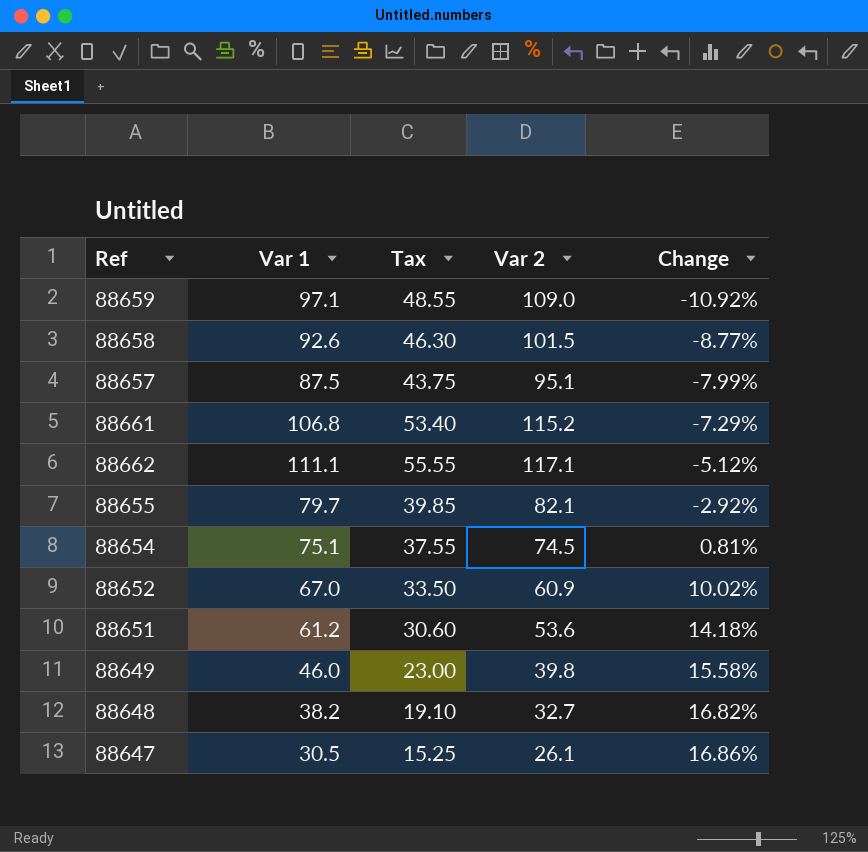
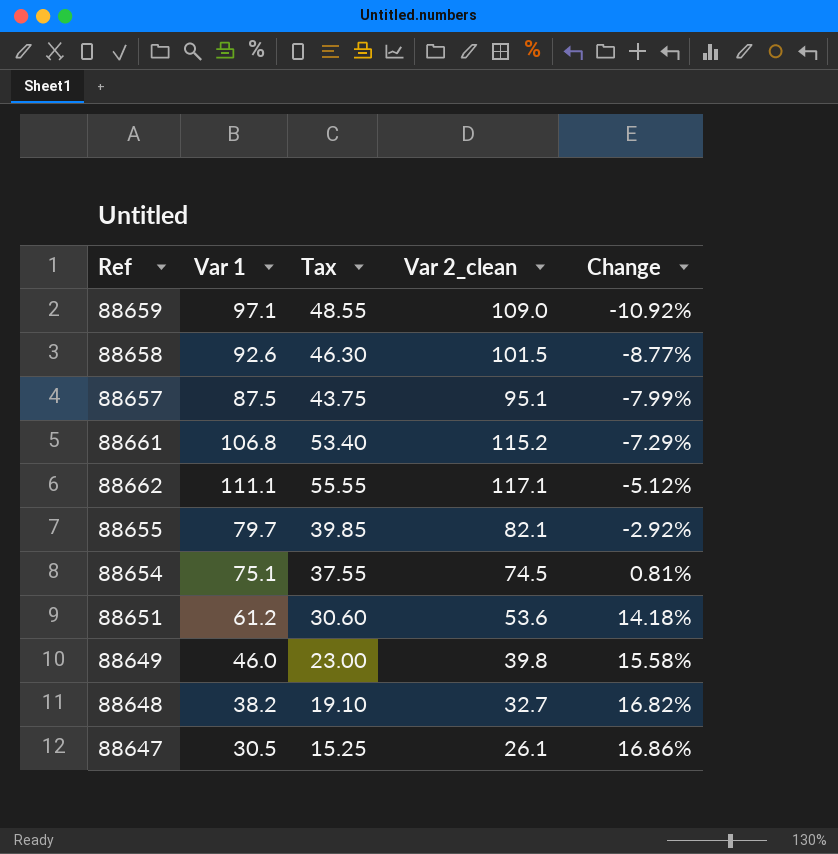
column name: Var 2 -> Var 2_clean
row 88652: 67.0 | 33.50 | 60.9 | 10.02% -> none

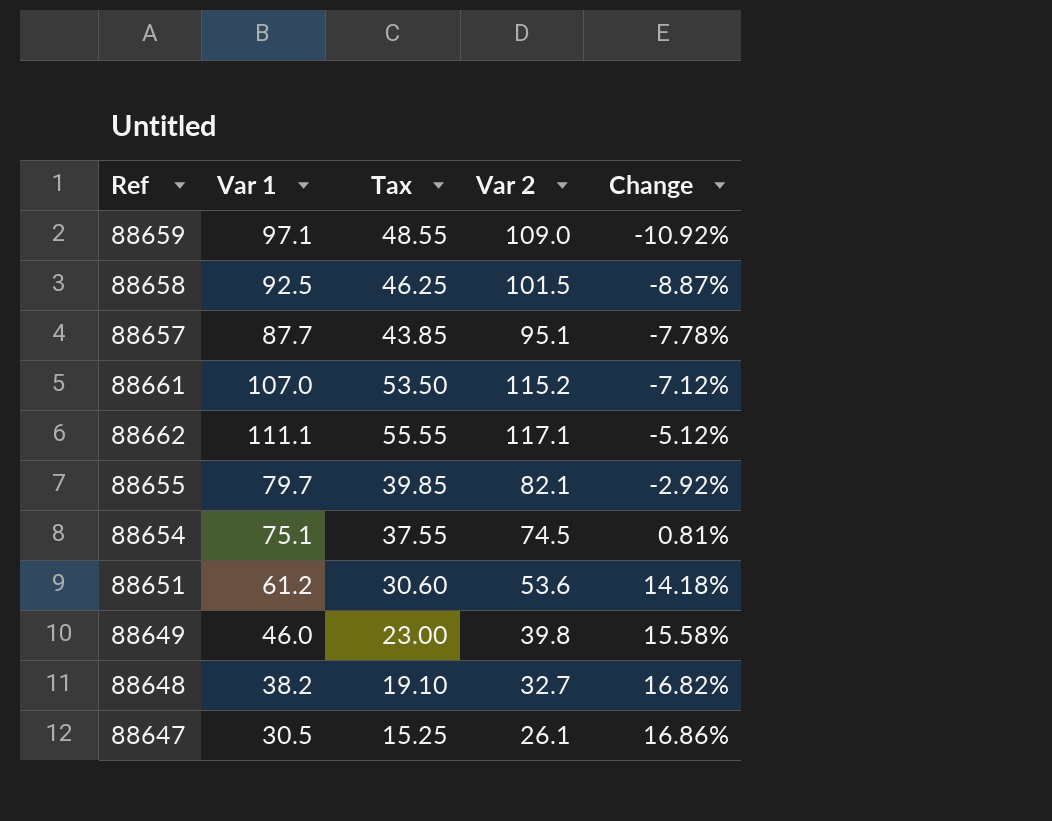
column name: Var 2_clean -> Var 2
88658 | Var 1: 92.6 -> 92.5
88658 | Tax: 46.30 -> 46.25
88658 | Change: -8.77% -> -8.87%
88657 | Var 1: 87.5 -> 87.7
88657 | Tax: 43.75 -> 43.85
88657 | Change: -7.99% -> -7.78%
88661 | Var 1: 106.8 -> 107.0
88661 | Tax: 53.40 -> 53.50
88661 | Change: -7.29% -> -7.12%

